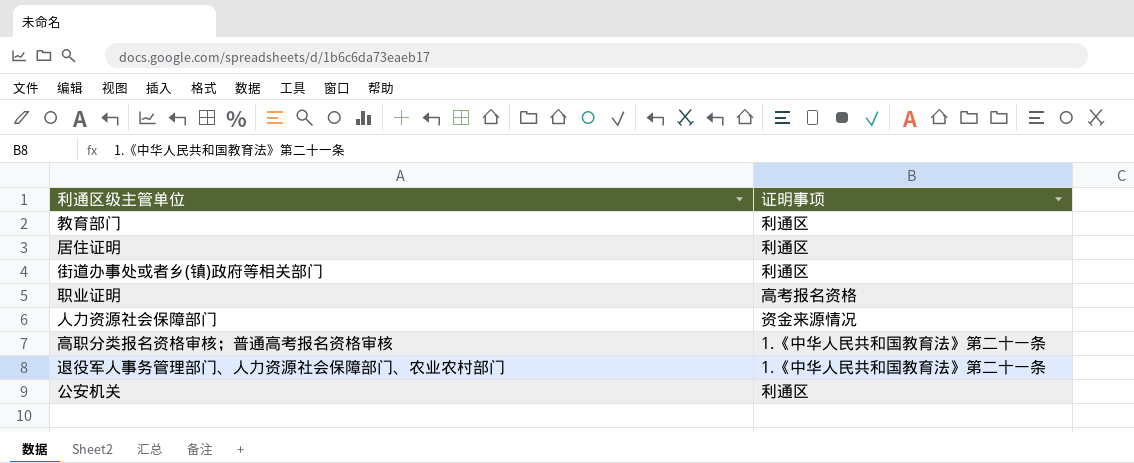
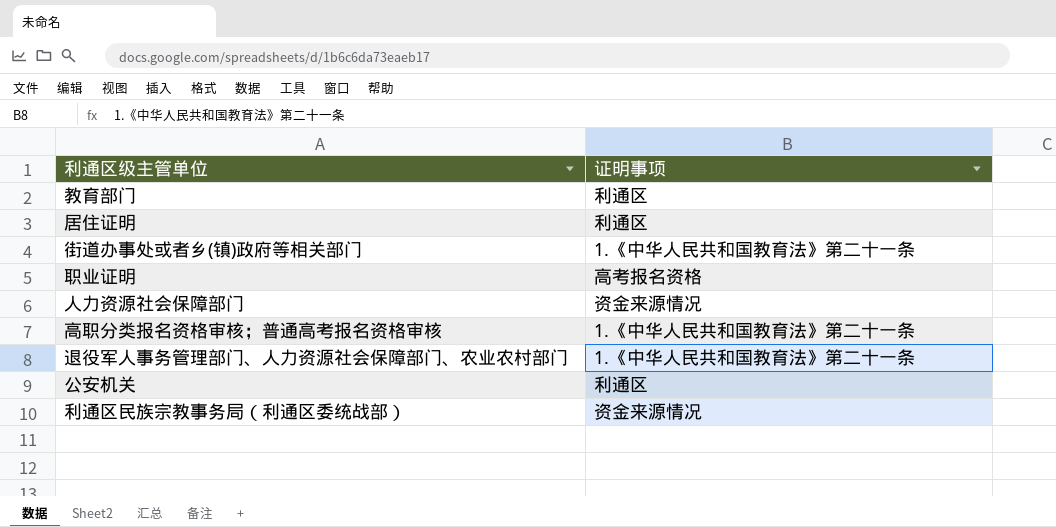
街道办事处或者乡(镇)政府等相关部门 | 证明事项: 利通区 -> 1.《中华人民共和国教育法》第二十一条
row 利通区民族宗教事务局（利通区委统战部）: none -> 资金来源情况

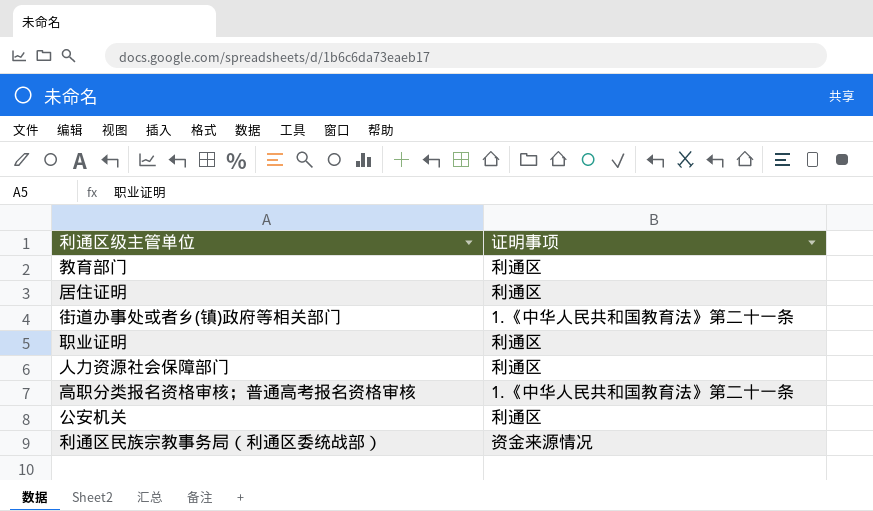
row 退役军人事务管理部门、人力资源社会保障部门、农业农村部门: 1.《中华人民共和国教育法》第二十一条 -> none
职业证明 | 证明事项: 高考报名资格 -> 利通区
人力资源社会保障部门 | 证明事项: 资金来源情况 -> 利通区

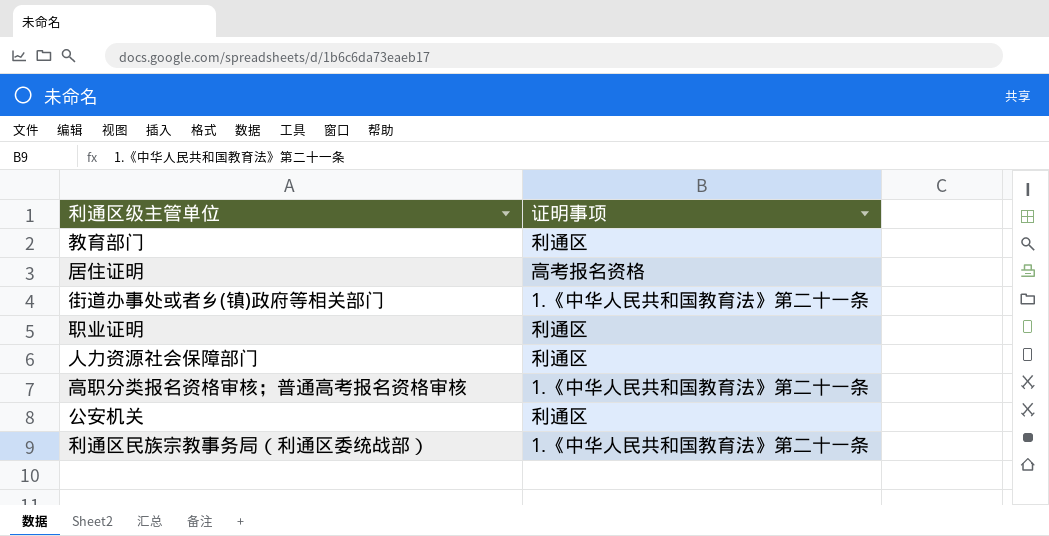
居住证明 | 证明事项: 利通区 -> 高考报名资格
利通区民族宗教事务局（利通区委统战部） | 证明事项: 资金来源情况 -> 1.《中华人民共和国教育法》第二十一条

